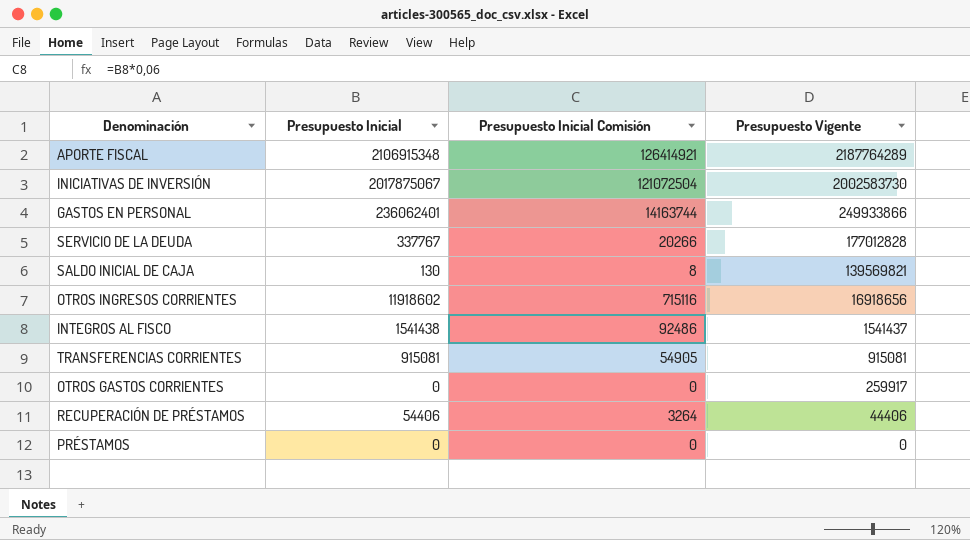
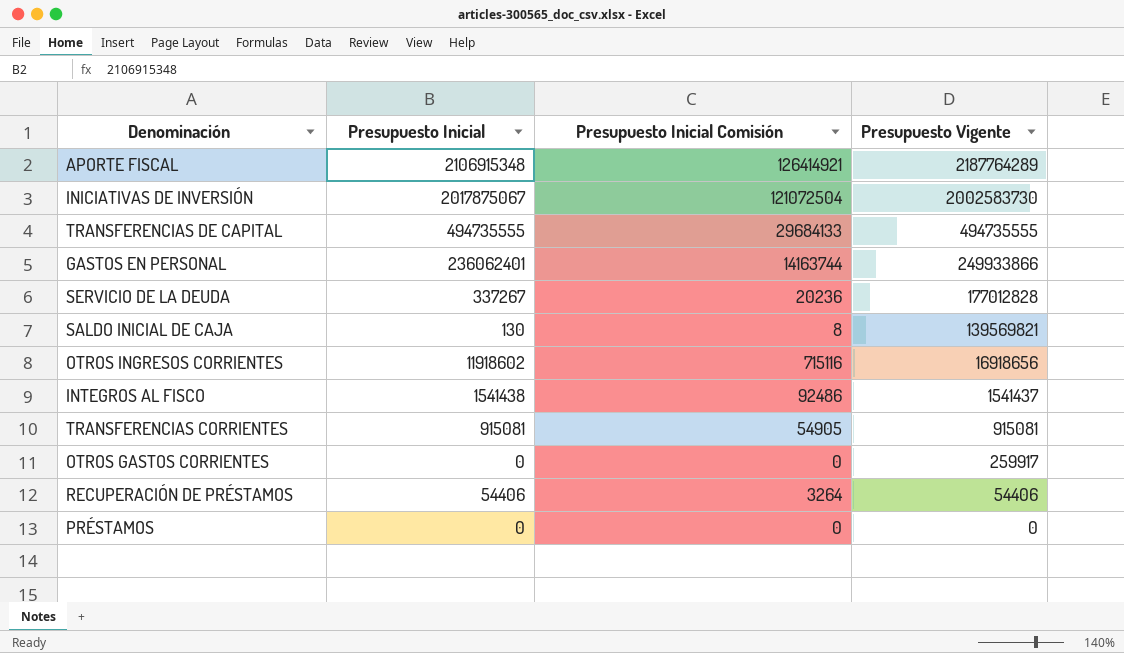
row TRANSFERENCIAS DE CAPITAL: none -> 494735555 | 29684133 | 494735555
SERVICIO DE LA DEUDA | Presupuesto Inicial: 337767 -> 337267
SERVICIO DE LA DEUDA | Presupuesto Inicial Comisión: 20266 -> 20236
RECUPERACIÓN DE PRÉSTAMOS | Presupuesto Vigente: 44406 -> 54406

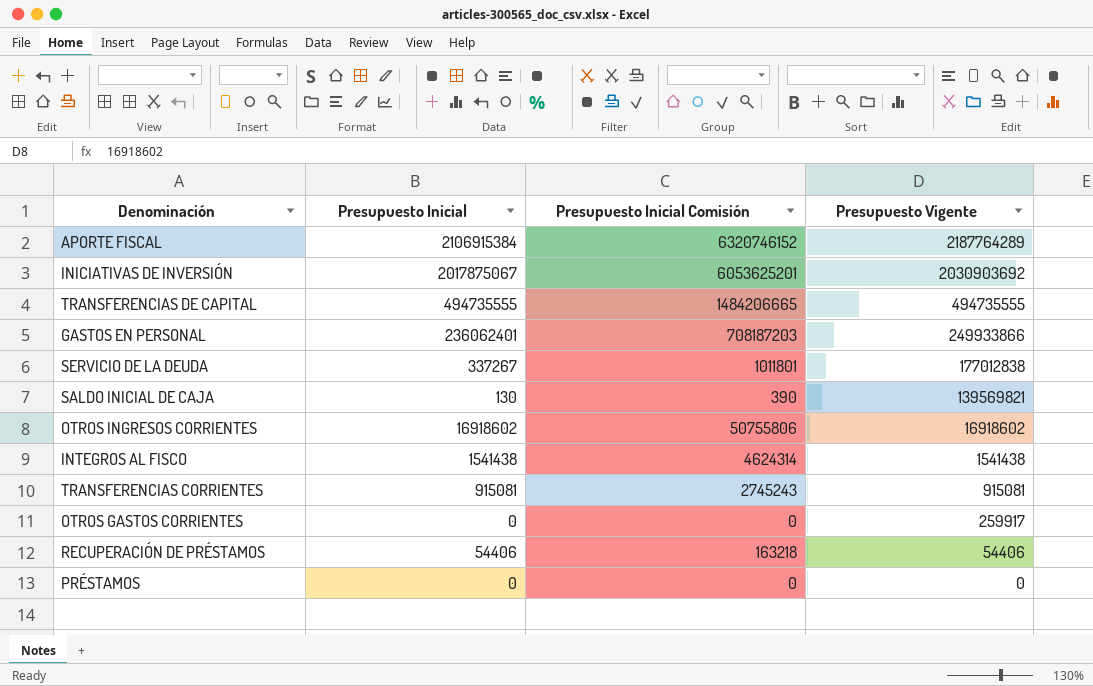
column Presupuesto Inicial Comisión | formula: [Presupuesto Inicial] * 0,06 -> [Presupuesto Inicial] * 3
APORTE FISCAL | Presupuesto Inicial: 2106915348 -> 2106915384
INICIATIVAS DE INVERSIÓN | Presupuesto Vigente: 2002583730 -> 2030903692
SERVICIO DE LA DEUDA | Presupuesto Vigente: 177012828 -> 177012838
OTROS INGRESOS CORRIENTES | Presupuesto Inicial: 11918602 -> 16918602
OTROS INGRESOS CORRIENTES | Presupuesto Vigente: 16918656 -> 16918602
INTEGROS AL FISCO | Presupuesto Vigente: 1541437 -> 1541438

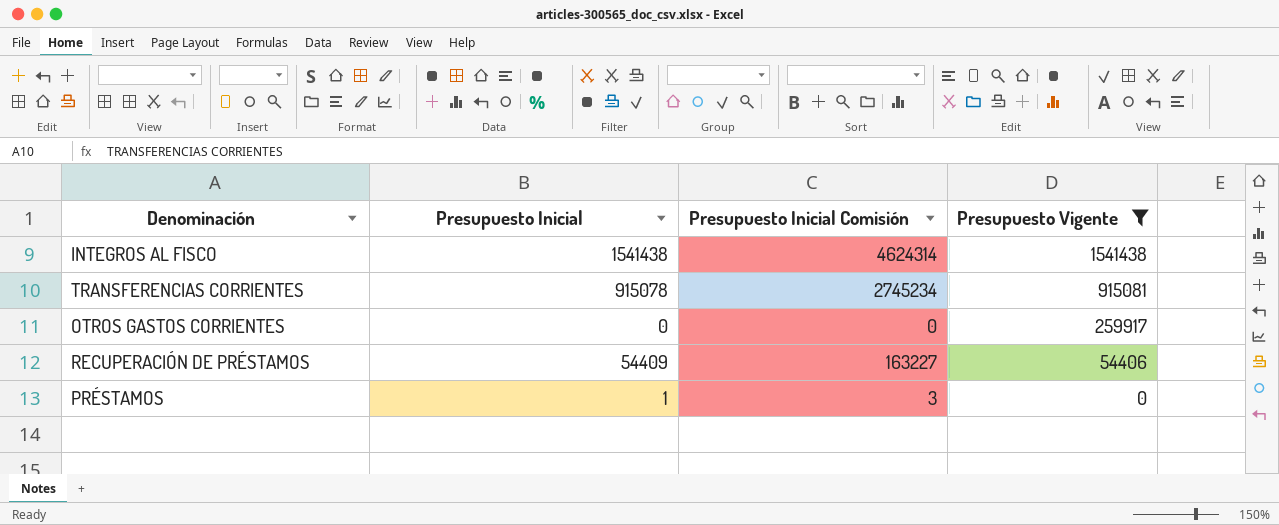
filter: none -> Presupuesto Vigente <= 1541438
TRANSFERENCIAS CORRIENTES | Presupuesto Inicial: 915081 -> 915078
TRANSFERENCIAS CORRIENTES | Presupuesto Inicial Comisión: 2745243 -> 2745234
RECUPERACIÓN DE PRÉSTAMOS | Presupuesto Inicial: 54406 -> 54409
RECUPERACIÓN DE PRÉSTAMOS | Presupuesto Inicial Comisión: 163218 -> 163227
PRÉSTAMOS | Presupuesto Inicial: 0 -> 1
PRÉSTAMOS | Presupuesto Inicial Comisión: 0 -> 3

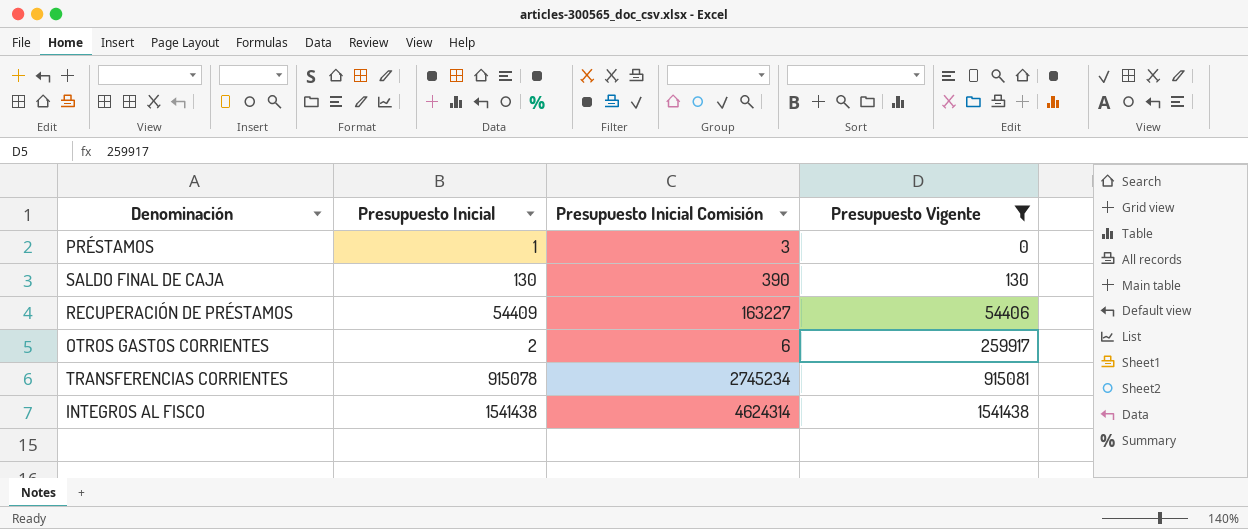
row order: Presupuesto Vigente descending -> Presupuesto Vigente ascending
row SALDO FINAL DE CAJA: none -> 130 | 390 | 130
OTROS GASTOS CORRIENTES | Presupuesto Inicial: 0 -> 2
OTROS GASTOS CORRIENTES | Presupuesto Inicial Comisión: 0 -> 6

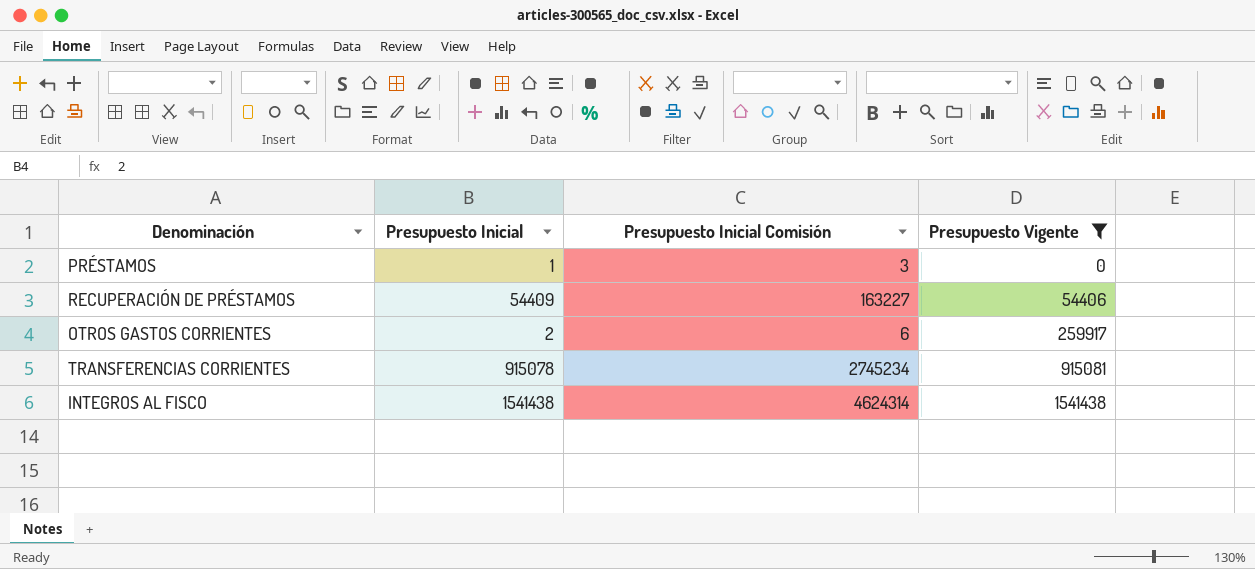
row SALDO FINAL DE CAJA: 130 | 390 | 130 -> none

